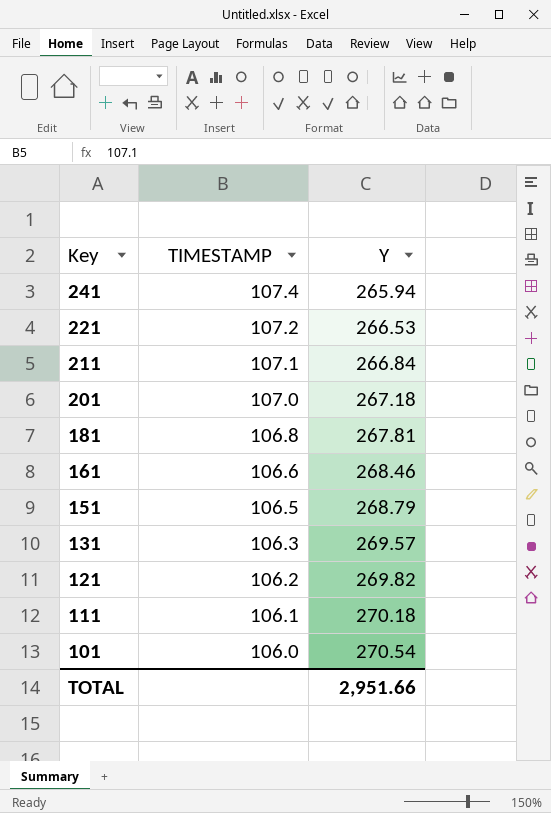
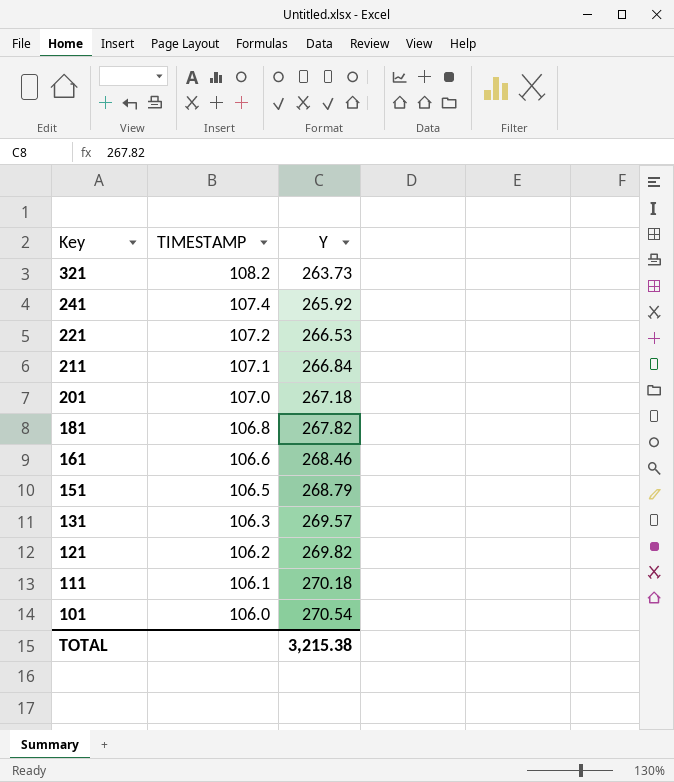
row 321: none -> 108.2 | 263.73
241 | Y: 265.94 -> 265.92
181 | Y: 267.81 -> 267.82
TOTAL | Y: 2,951.66 -> 3,215.38

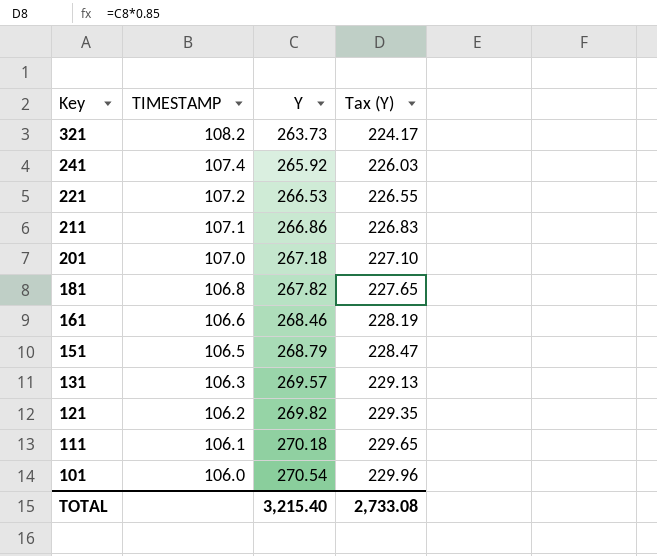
column Tax (Y) | formula: none -> [Y] * 0.85
211 | Y: 266.84 -> 266.86
TOTAL | Y: 3,215.38 -> 3,215.40

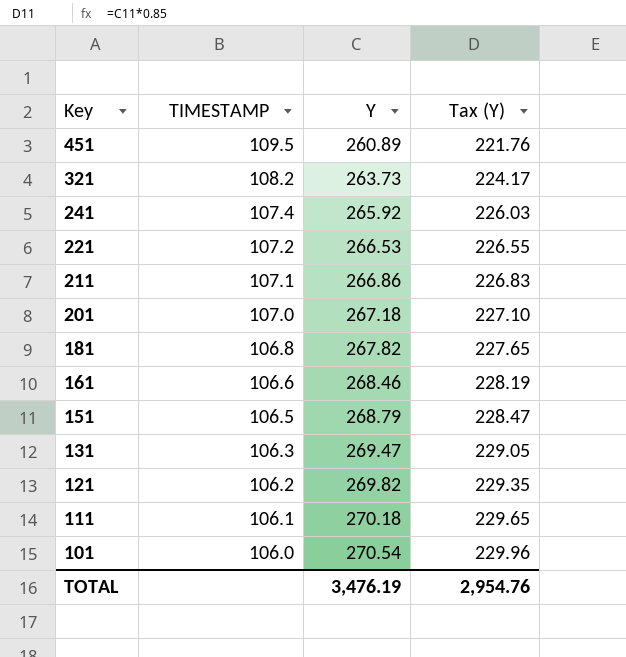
row 451: none -> 109.5 | 260.89 | 221.76
131 | Y: 269.57 -> 269.47
131 | Tax (Y): 229.13 -> 229.05
TOTAL | Y: 3,215.40 -> 3,476.19
TOTAL | Tax (Y): 2,733.08 -> 2,954.76

